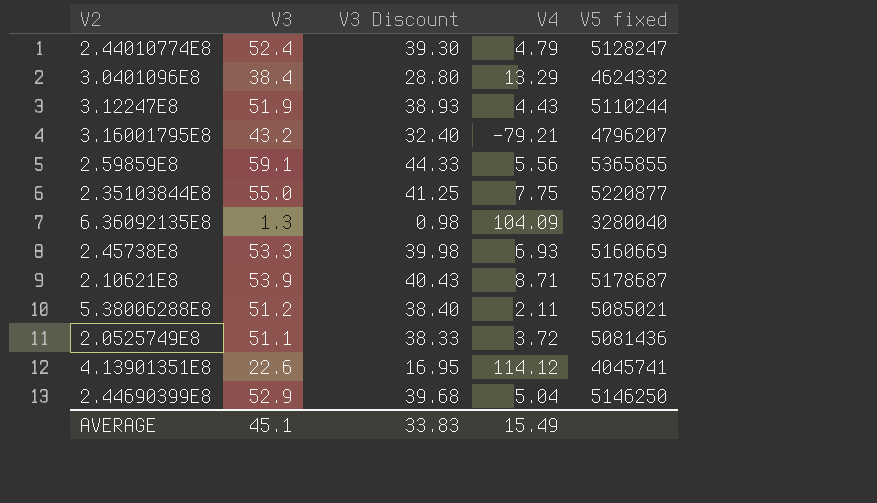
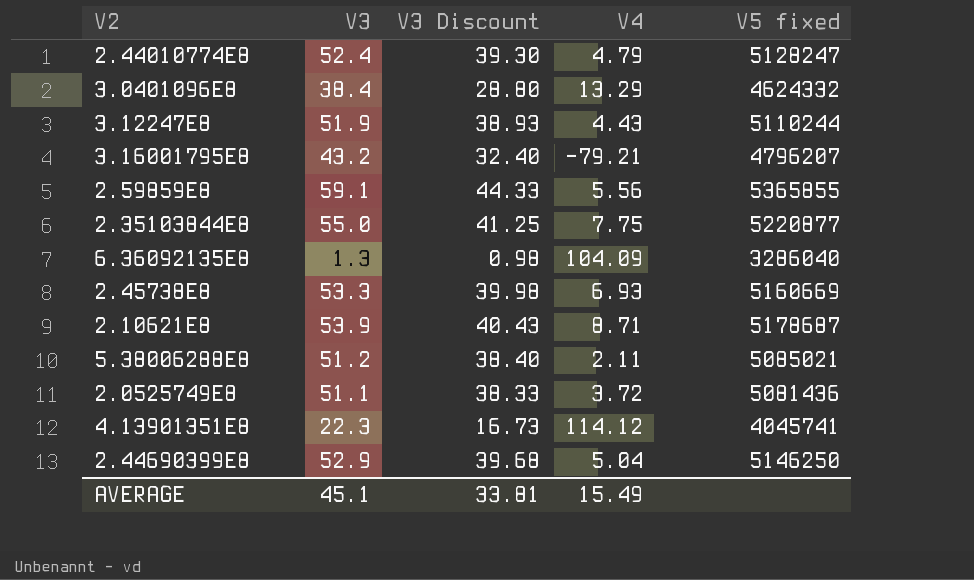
6.36092135E8 | V5 fixed: 3280040 -> 3286040
4.13901351E8 | V3: 22.6 -> 22.3
4.13901351E8 | V3 Discount: 16.95 -> 16.73
AVERAGE | V3 Discount: 33.83 -> 33.81

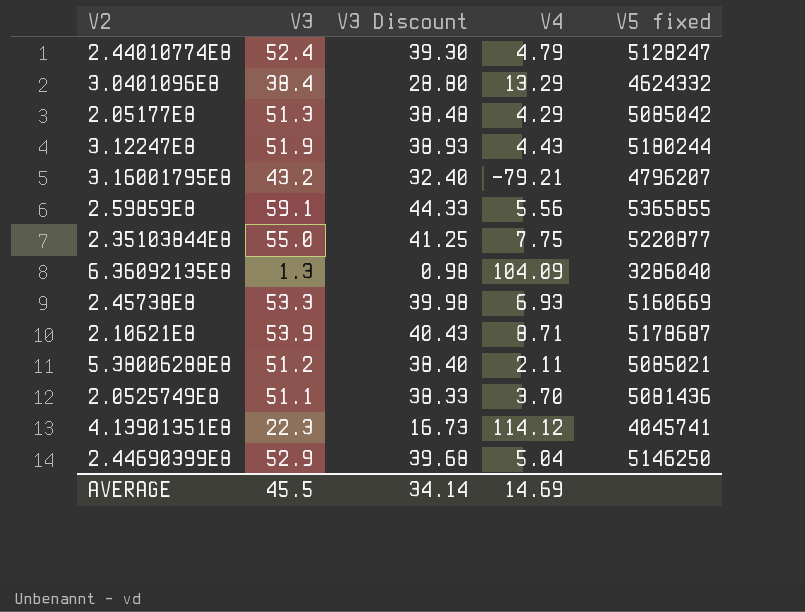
row 2.05177E8: none -> 51.3 | 38.48 | 4.29 | 5085042
3.12247E8 | V5 fixed: 5110244 -> 5180244
2.0525749E8 | V4: 3.72 -> 3.70
AVERAGE | V3: 45.1 -> 45.5
AVERAGE | V3 Discount: 33.81 -> 34.14
AVERAGE | V4: 15.49 -> 14.69

